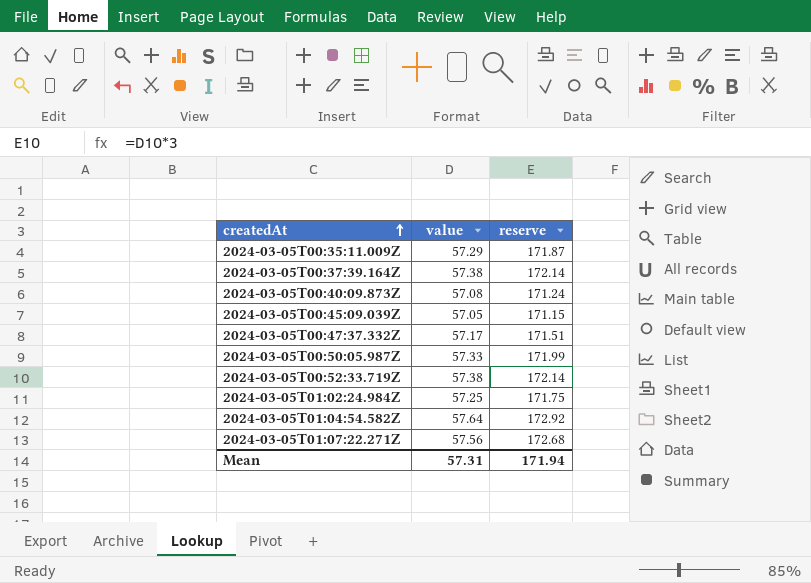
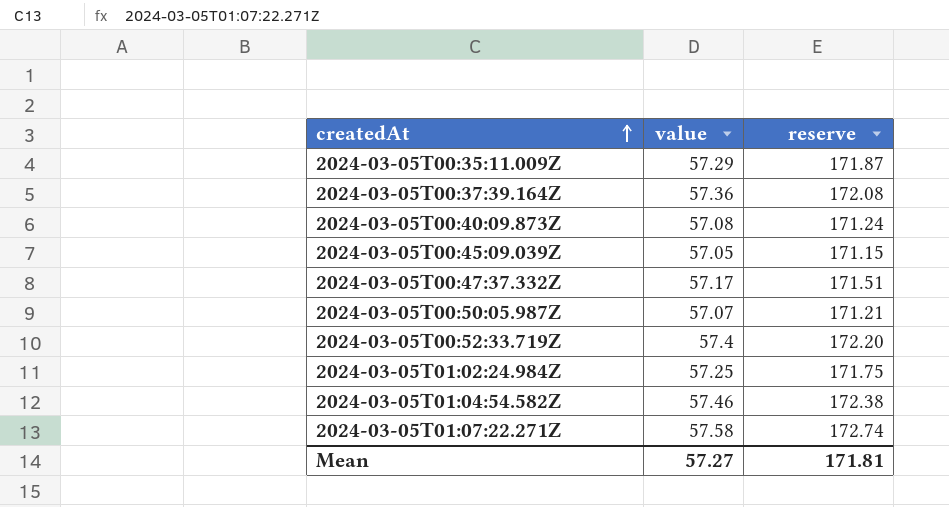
2024-03-05T00:37:39.164Z | value: 57.38 -> 57.36
2024-03-05T00:37:39.164Z | reserve: 172.14 -> 172.08
2024-03-05T00:50:05.987Z | value: 57.33 -> 57.07
2024-03-05T00:50:05.987Z | reserve: 171.99 -> 171.21
2024-03-05T00:52:33.719Z | value: 57.38 -> 57.4
2024-03-05T00:52:33.719Z | reserve: 172.14 -> 172.20
2024-03-05T01:04:54.582Z | value: 57.64 -> 57.46
2024-03-05T01:04:54.582Z | reserve: 172.92 -> 172.38
2024-03-05T01:07:22.271Z | value: 57.56 -> 57.58
2024-03-05T01:07:22.271Z | reserve: 172.68 -> 172.74
Mean | value: 57.31 -> 57.27
Mean | reserve: 171.94 -> 171.81

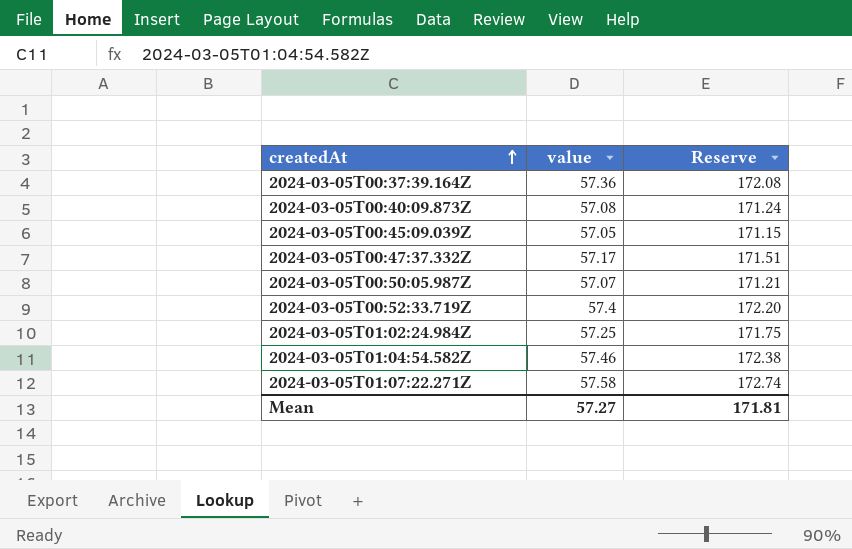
column name: reserve -> Reserve
row 2024-03-05T00:35:11.009Z: 57.29 | 171.87 -> none

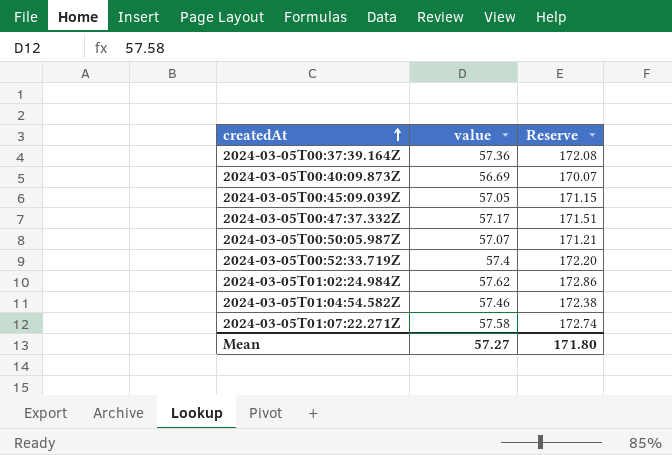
2024-03-05T00:40:09.873Z | value: 57.08 -> 56.69
2024-03-05T00:40:09.873Z | Reserve: 171.24 -> 170.07
2024-03-05T01:02:24.984Z | value: 57.25 -> 57.62
2024-03-05T01:02:24.984Z | Reserve: 171.75 -> 172.86
Mean | Reserve: 171.81 -> 171.80

